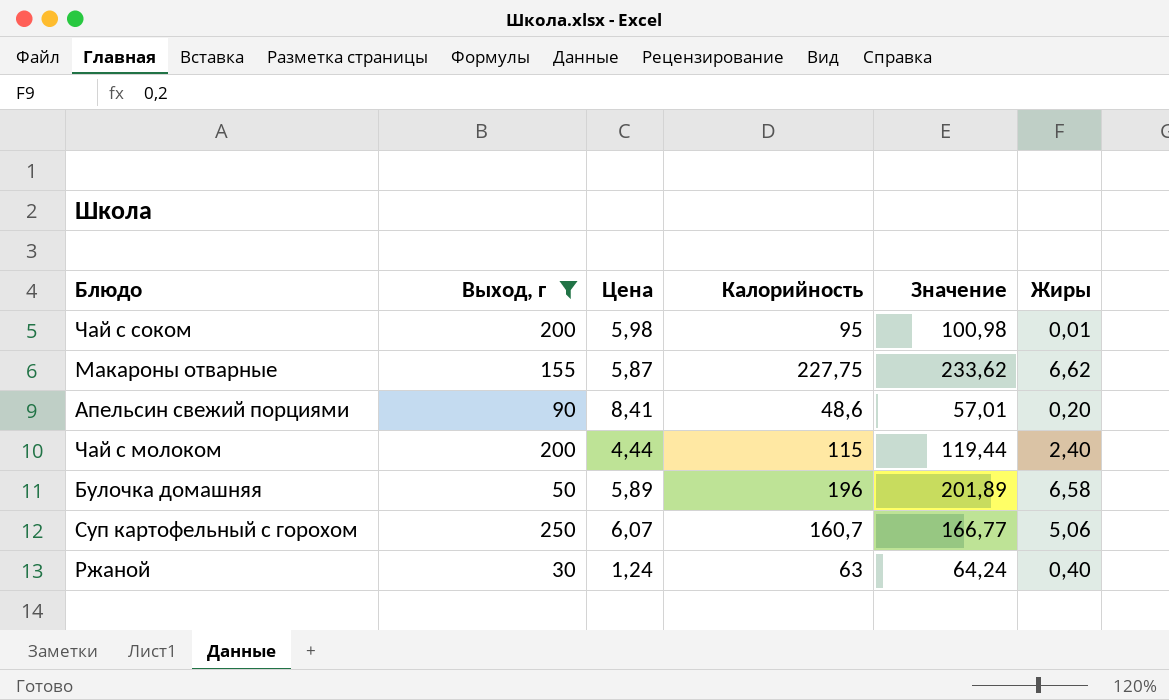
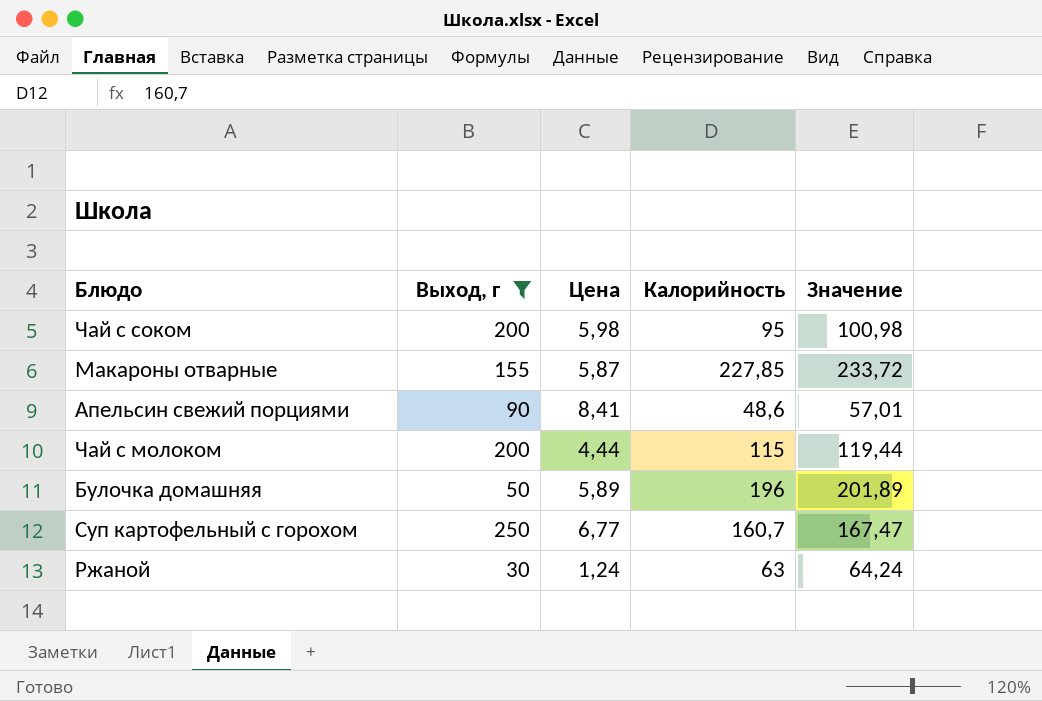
column Жиры | position: 6 -> none
Макароны отварные | Калорийность: 227,75 -> 227,85
Макароны отварные | Значение: 233,62 -> 233,72
Суп картофельный с горохом | Цена: 6,07 -> 6,77
Суп картофельный с горохом | Значение: 166,77 -> 167,47

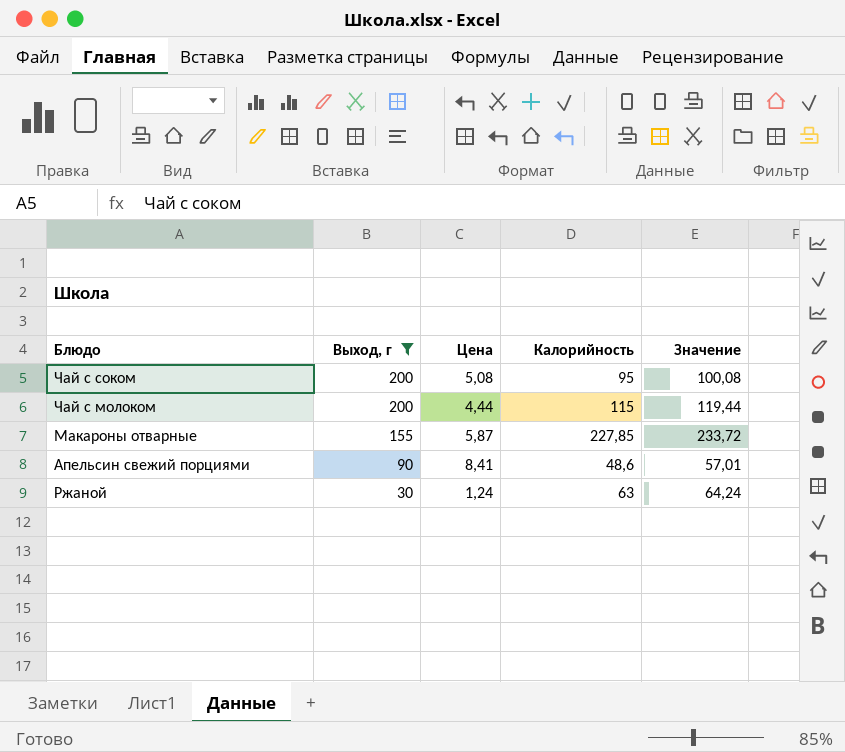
row order: none -> Выход, г descending
row Булочка домашняя: 50 | 5,89 | 196 | 201,89 -> none
row Суп картофельный с горохом: 250 | 6,77 | 160,7 | 167,47 -> none
Чай с соком | Цена: 5,98 -> 5,08
Чай с соком | Значение: 100,98 -> 100,08

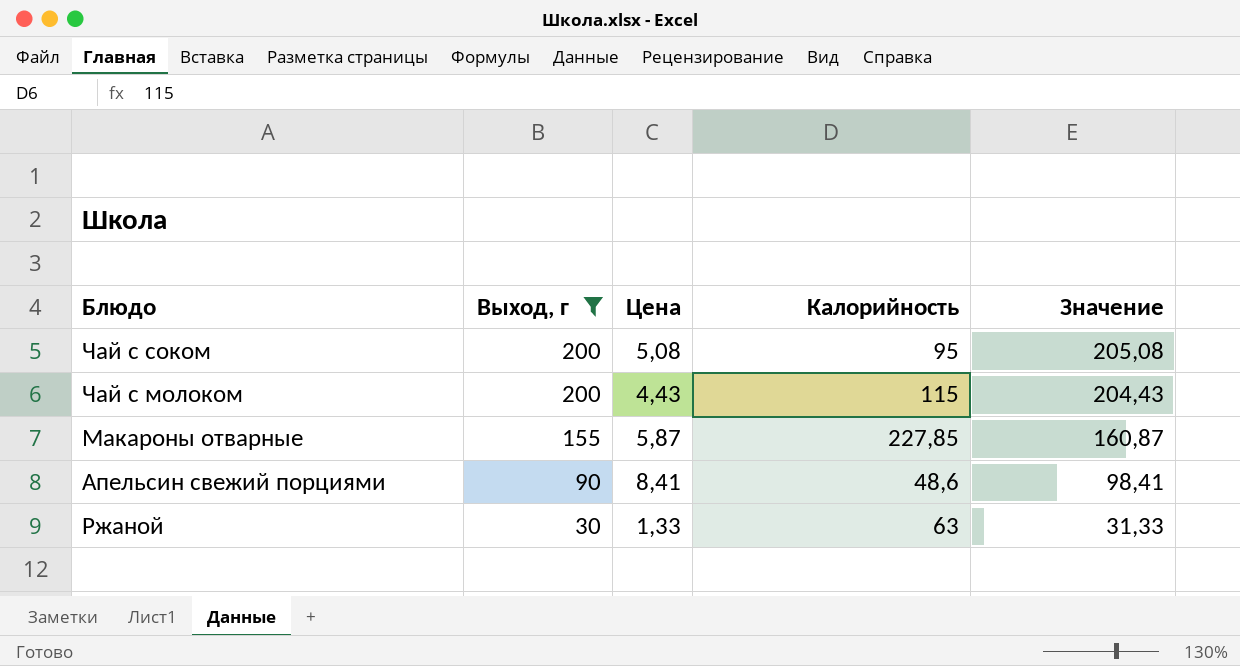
column Значение | formula: [Цена] + [Калорийность] -> [Выход, г] + [Цена]
Чай с молоком | Цена: 4,44 -> 4,43
Ржаной | Цена: 1,24 -> 1,33

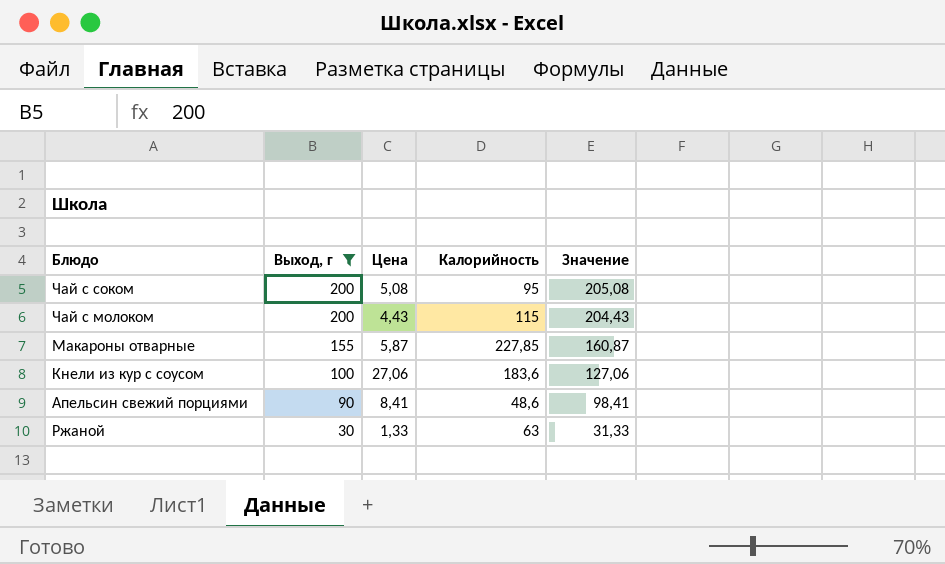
row Кнели из кур с соусом: none -> 100 | 27,06 | 183,6 | 127,06

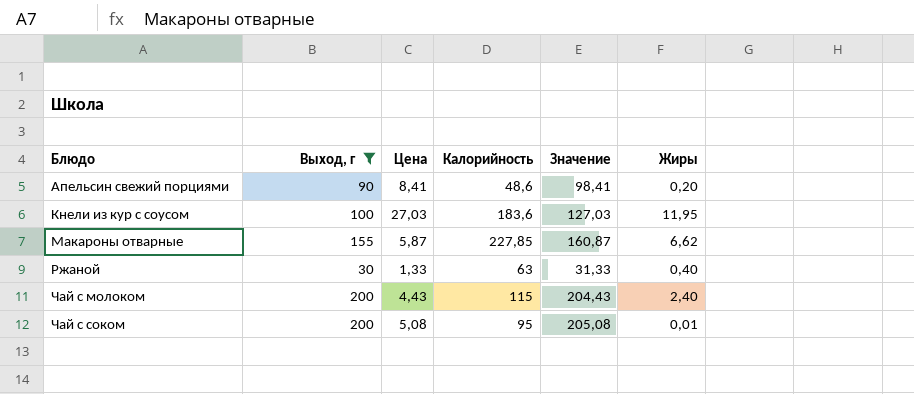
row order: Выход, г descending -> Блюдо ascending
column Жиры | position: none -> 6
Кнели из кур с соусом | Цена: 27,06 -> 27,03
Кнели из кур с соусом | Значение: 127,06 -> 127,03

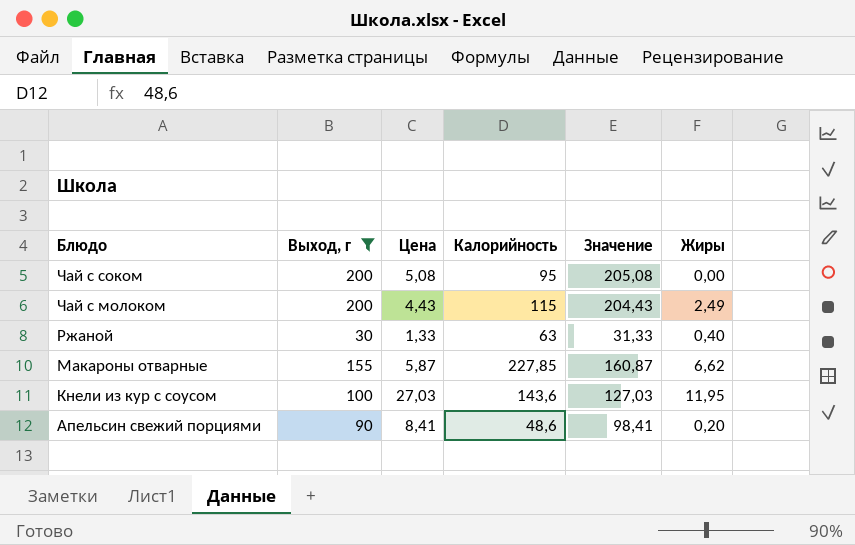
row order: Блюдо ascending -> Блюдо descending
Чай с соком | Жиры: 0,01 -> 0,00
Чай с молоком | Жиры: 2,40 -> 2,49
Кнели из кур с соусом | Калорийность: 183,6 -> 143,6

